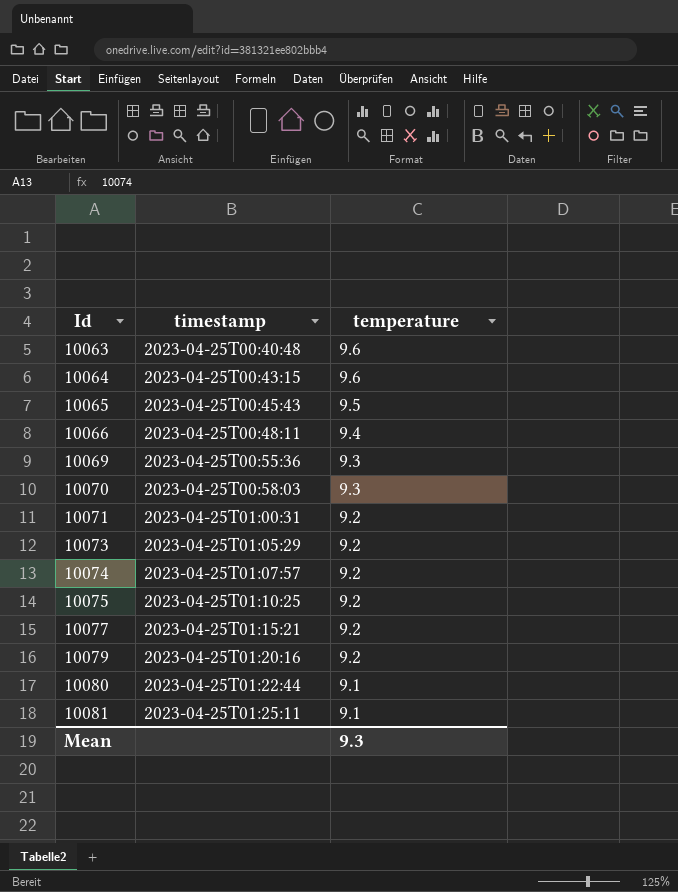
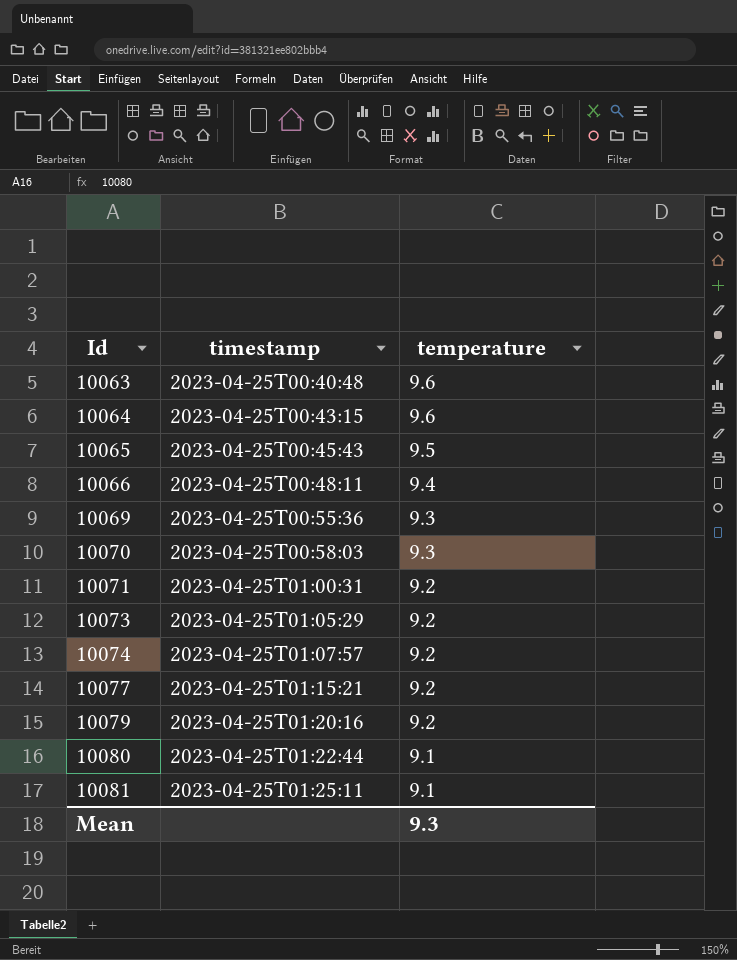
row 10075: 2023-04-25T01:10:25 | 9.2 -> none

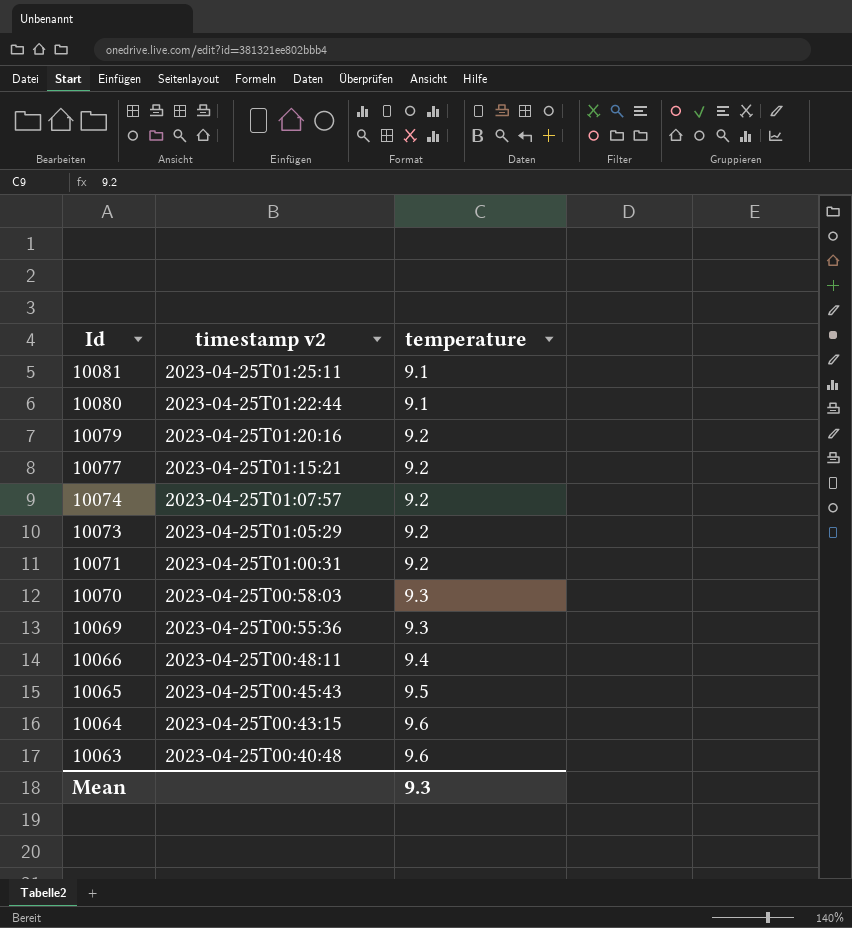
row order: Id ascending -> Id descending
column name: timestamp -> timestamp v2

